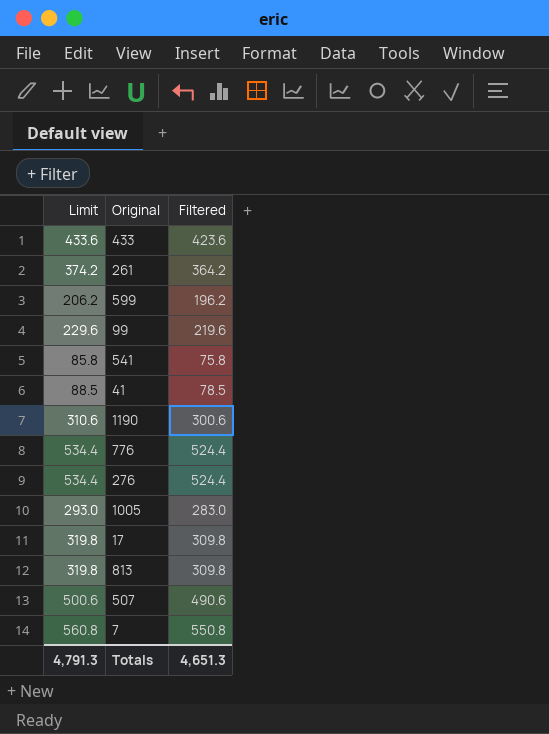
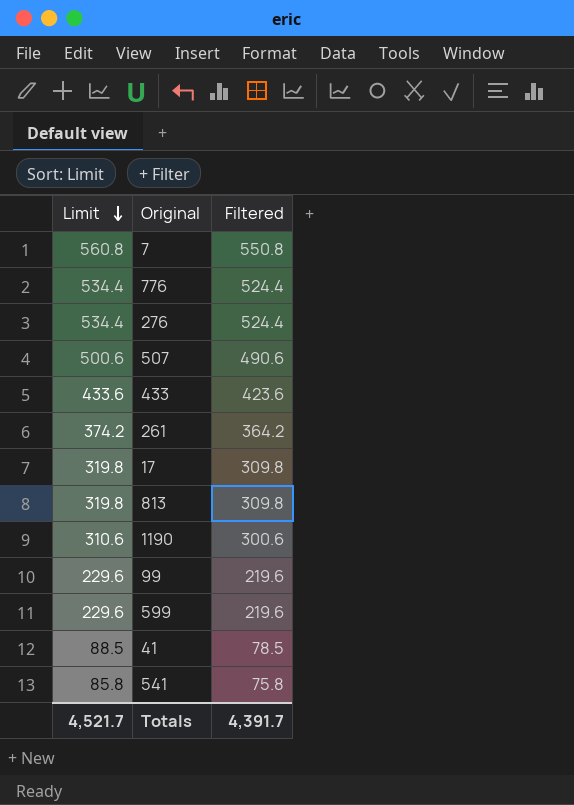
row order: none -> Limit descending
row 1005: 293.0 | 283.0 -> none
599 | Limit: 206.2 -> 229.6
599 | Filtered: 196.2 -> 219.6
Totals | Limit: 4,791.3 -> 4,521.7
Totals | Filtered: 4,651.3 -> 4,391.7

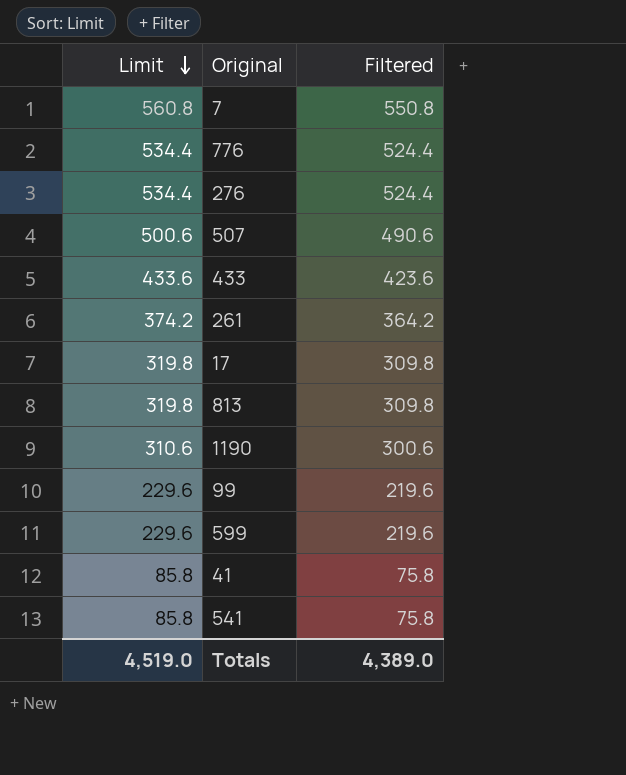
41 | Limit: 88.5 -> 85.8
41 | Filtered: 78.5 -> 75.8
Totals | Limit: 4,521.7 -> 4,519.0
Totals | Filtered: 4,391.7 -> 4,389.0

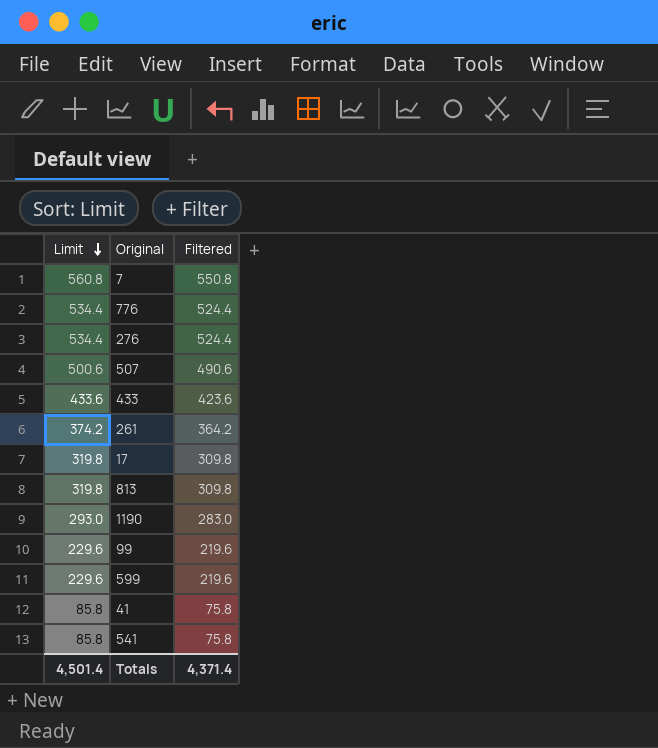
1190 | Limit: 310.6 -> 293.0
1190 | Filtered: 300.6 -> 283.0
Totals | Limit: 4,519.0 -> 4,501.4
Totals | Filtered: 4,389.0 -> 4,371.4

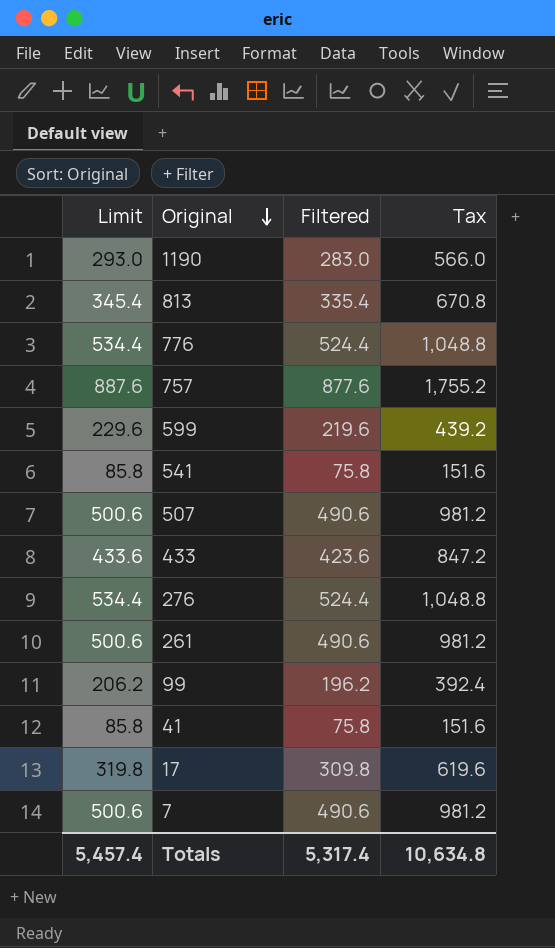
row order: Limit descending -> Original descending
column Tax | formula: none -> [Filtered] * 2
813 | Limit: 319.8 -> 345.4
813 | Filtered: 309.8 -> 335.4
row 757: none -> 887.6 | 877.6 | 1,755.2
261 | Limit: 374.2 -> 500.6
261 | Filtered: 364.2 -> 490.6
99 | Limit: 229.6 -> 206.2
99 | Filtered: 219.6 -> 196.2
7 | Limit: 560.8 -> 500.6
7 | Filtered: 550.8 -> 490.6
Totals | Limit: 4,501.4 -> 5,457.4
Totals | Filtered: 4,371.4 -> 5,317.4

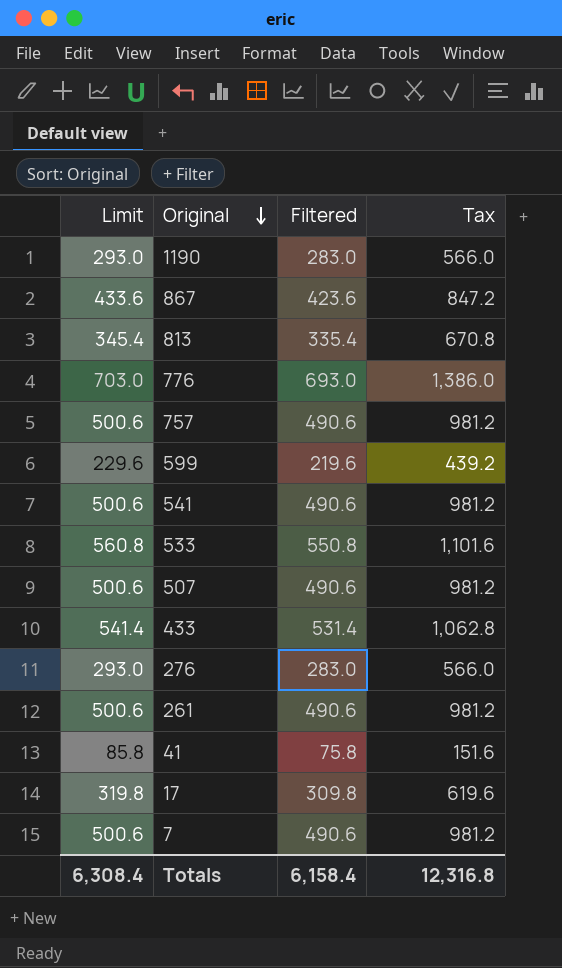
row 99: 206.2 | 196.2 | 392.4 -> none
row 867: none -> 433.6 | 423.6 | 847.2
776 | Limit: 534.4 -> 703.0
776 | Filtered: 524.4 -> 693.0
776 | Tax: 1,048.8 -> 1,386.0
757 | Limit: 887.6 -> 500.6
757 | Filtered: 877.6 -> 490.6
757 | Tax: 1,755.2 -> 981.2
541 | Limit: 85.8 -> 500.6
541 | Filtered: 75.8 -> 490.6
541 | Tax: 151.6 -> 981.2
row 533: none -> 560.8 | 550.8 | 1,101.6
433 | Limit: 433.6 -> 541.4
433 | Filtered: 423.6 -> 531.4
433 | Tax: 847.2 -> 1,062.8
276 | Limit: 534.4 -> 293.0
276 | Filtered: 524.4 -> 283.0
276 | Tax: 1,048.8 -> 566.0
Totals | Limit: 5,457.4 -> 6,308.4
Totals | Filtered: 5,317.4 -> 6,158.4
Totals | Tax: 10,634.8 -> 12,316.8

